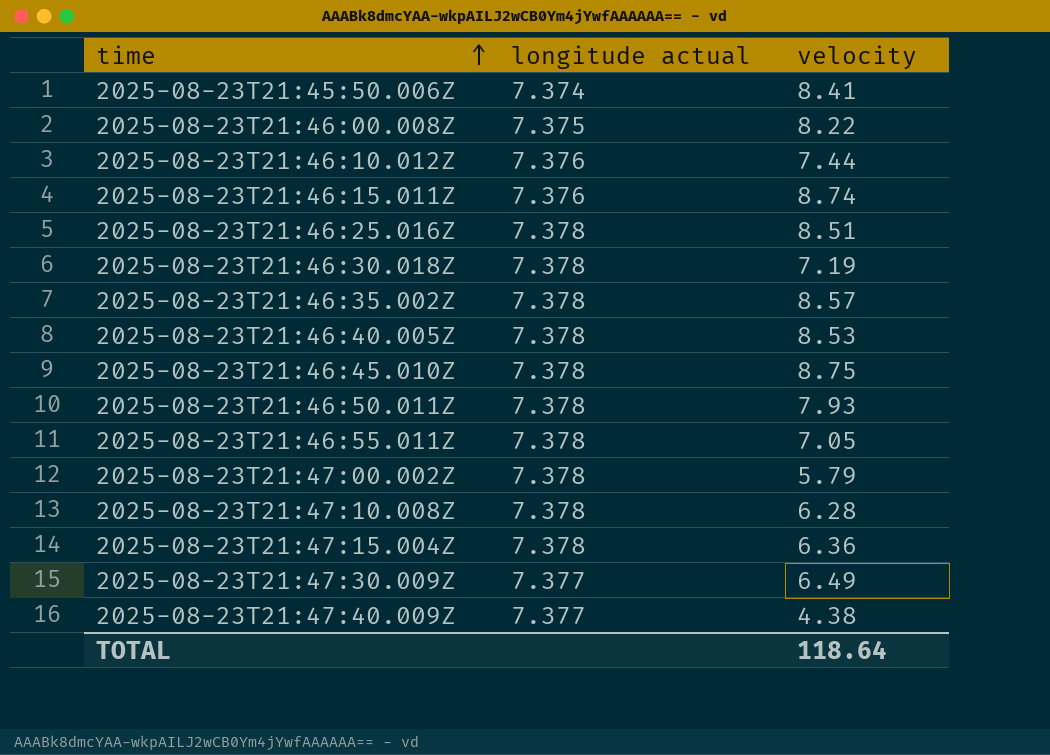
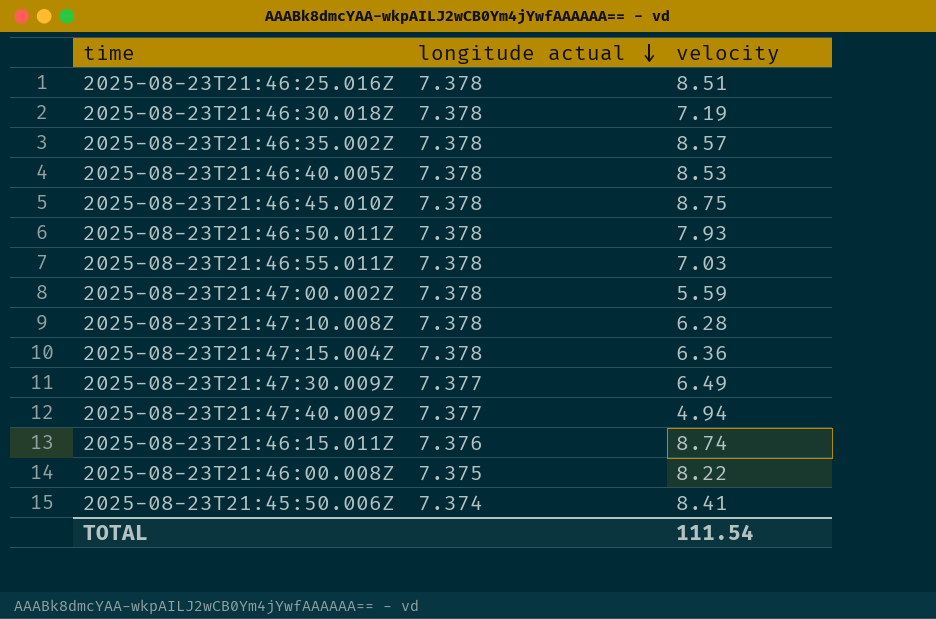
row order: time ascending -> longitude actual descending
row 2025-08-23T21:46:10.012Z: 7.376 | 7.44 -> none
2025-08-23T21:46:55.011Z | velocity: 7.05 -> 7.03
2025-08-23T21:47:00.002Z | velocity: 5.79 -> 5.59
2025-08-23T21:47:40.009Z | velocity: 4.38 -> 4.94
TOTAL | velocity: 118.64 -> 111.54

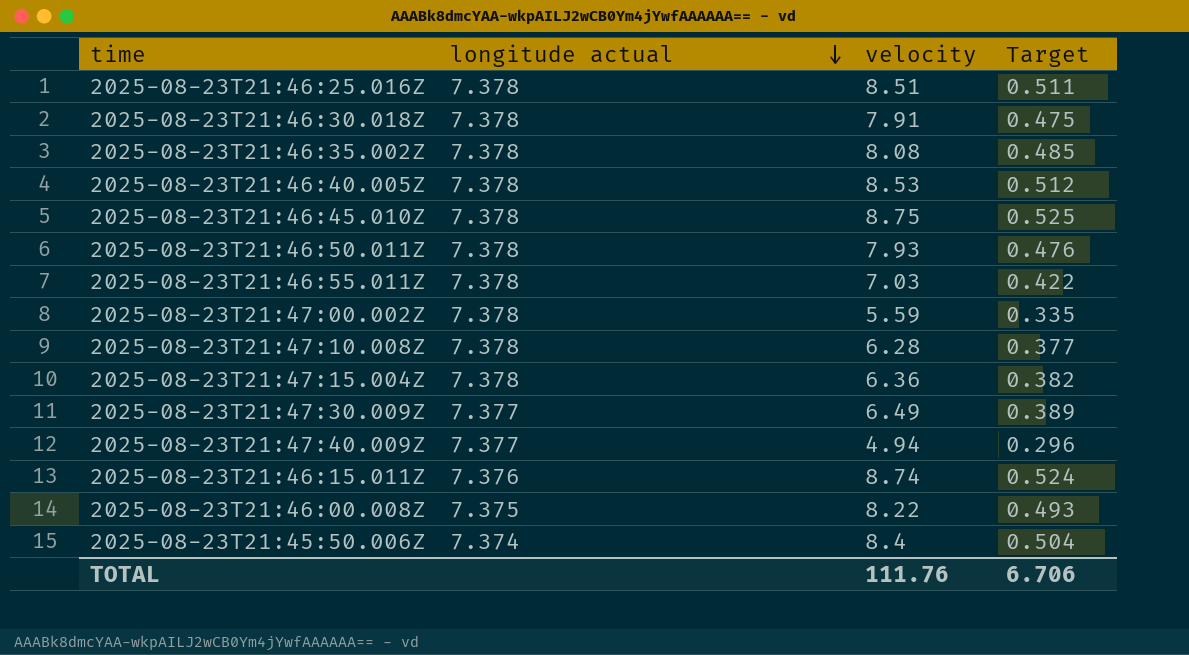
column Target | formula: none -> [velocity] * 0.06
2025-08-23T21:46:30.018Z | velocity: 7.19 -> 7.91
2025-08-23T21:46:35.002Z | velocity: 8.57 -> 8.08
2025-08-23T21:45:50.006Z | velocity: 8.41 -> 8.4
TOTAL | velocity: 111.54 -> 111.76

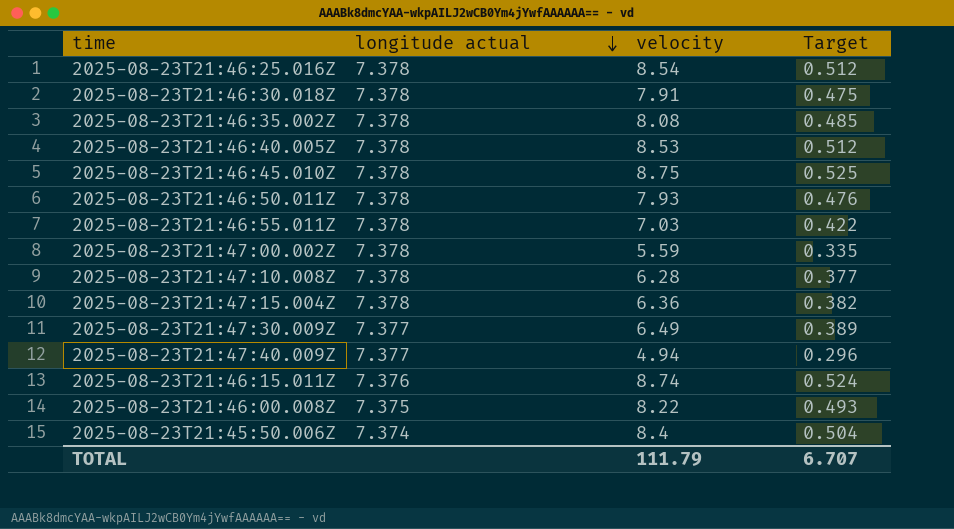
2025-08-23T21:46:25.016Z | velocity: 8.51 -> 8.54
2025-08-23T21:46:25.016Z | Target: 0.511 -> 0.512
TOTAL | velocity: 111.76 -> 111.79
TOTAL | Target: 6.706 -> 6.707

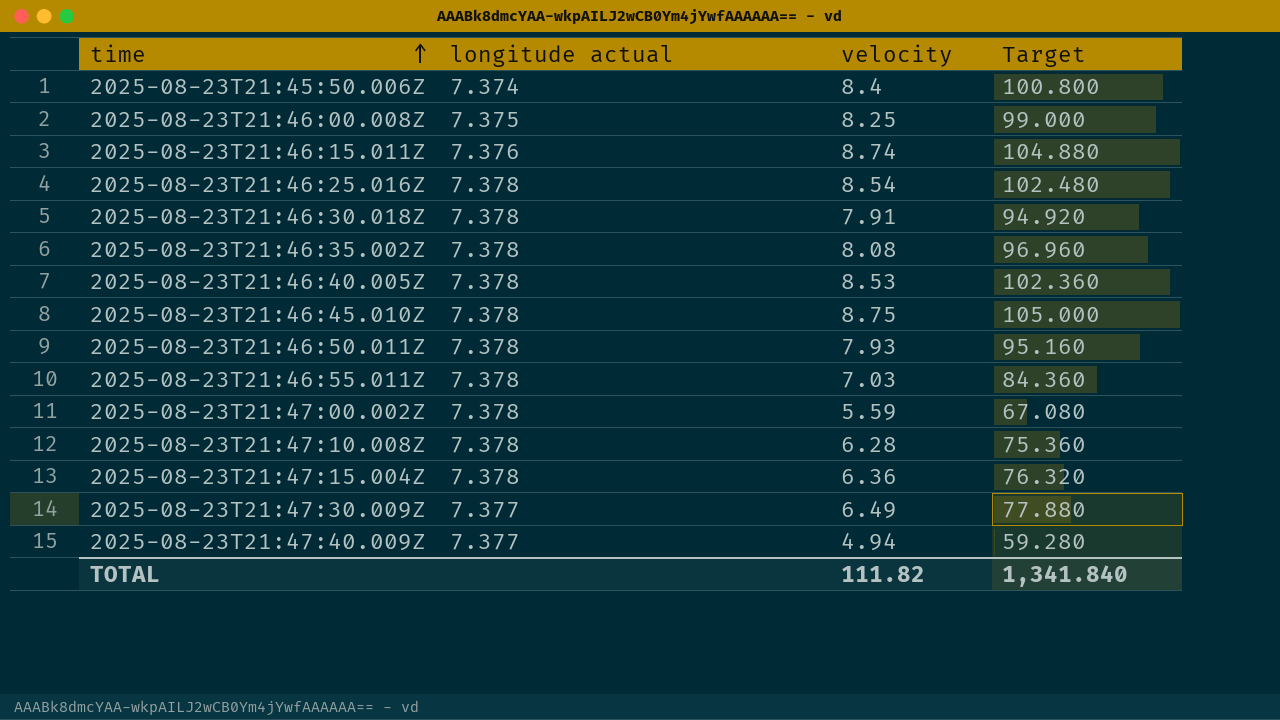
row order: longitude actual descending -> time ascending
column Target | formula: [velocity] * 0.06 -> [velocity] * 12
2025-08-23T21:46:00.008Z | velocity: 8.22 -> 8.25
TOTAL | velocity: 111.79 -> 111.82
TOTAL | Target: 6.707 -> 1,341.840

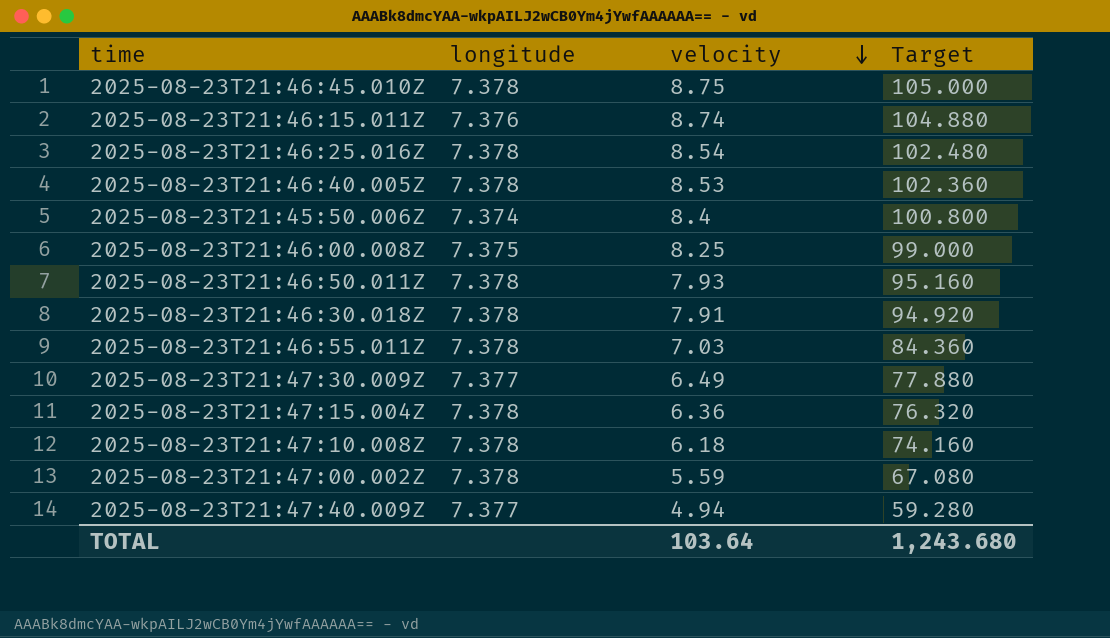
row order: time ascending -> velocity descending
column name: longitude actual -> longitude
row 2025-08-23T21:46:35.002Z: 7.378 | 8.08 | 96.960 -> none
2025-08-23T21:47:10.008Z | velocity: 6.28 -> 6.18
2025-08-23T21:47:10.008Z | Target: 75.360 -> 74.160
TOTAL | velocity: 111.82 -> 103.64
TOTAL | Target: 1,341.840 -> 1,243.680

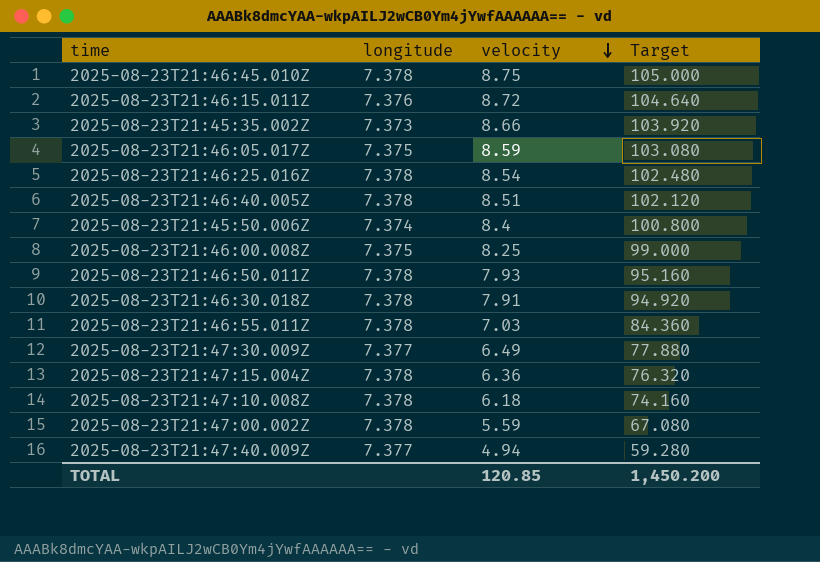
2025-08-23T21:46:15.011Z | velocity: 8.74 -> 8.72
2025-08-23T21:46:15.011Z | Target: 104.880 -> 104.640
row 2025-08-23T21:45:35.002Z: none -> 7.373 | 8.66 | 103.920
row 2025-08-23T21:46:05.017Z: none -> 7.375 | 8.59 | 103.080
2025-08-23T21:46:40.005Z | velocity: 8.53 -> 8.51
2025-08-23T21:46:40.005Z | Target: 102.360 -> 102.120
TOTAL | velocity: 103.64 -> 120.85
TOTAL | Target: 1,243.680 -> 1,450.200

